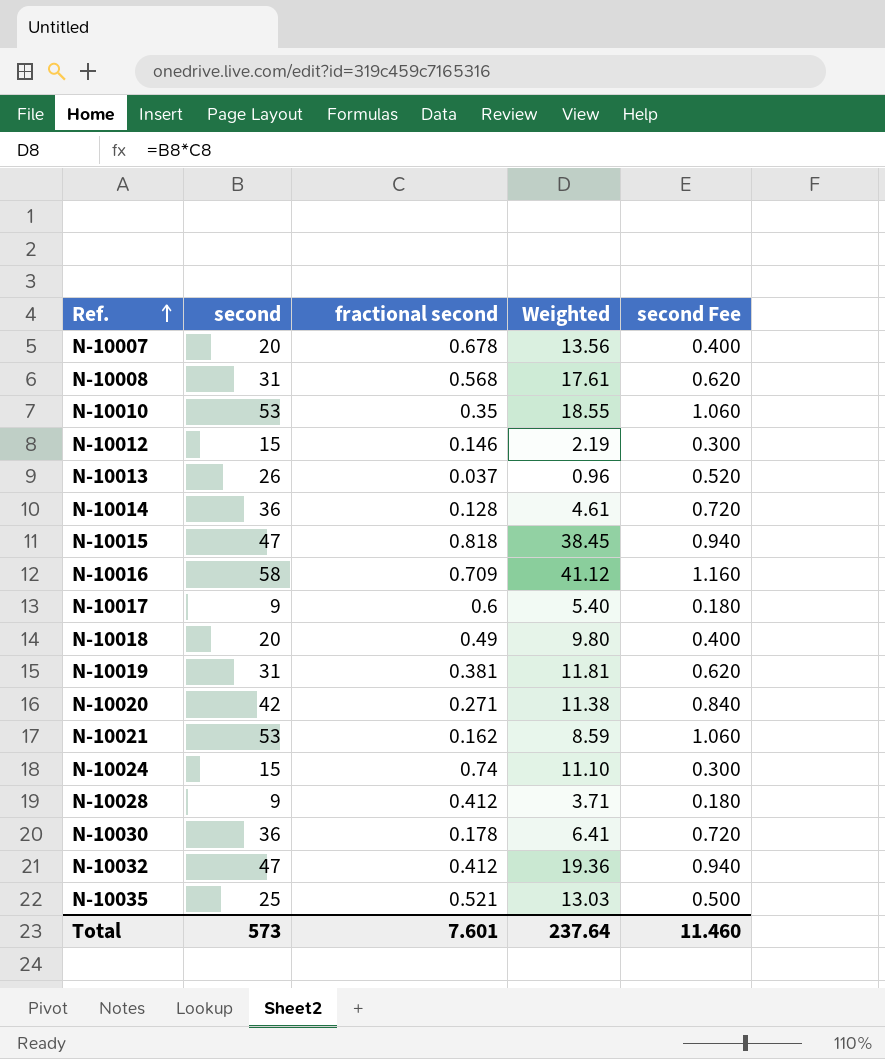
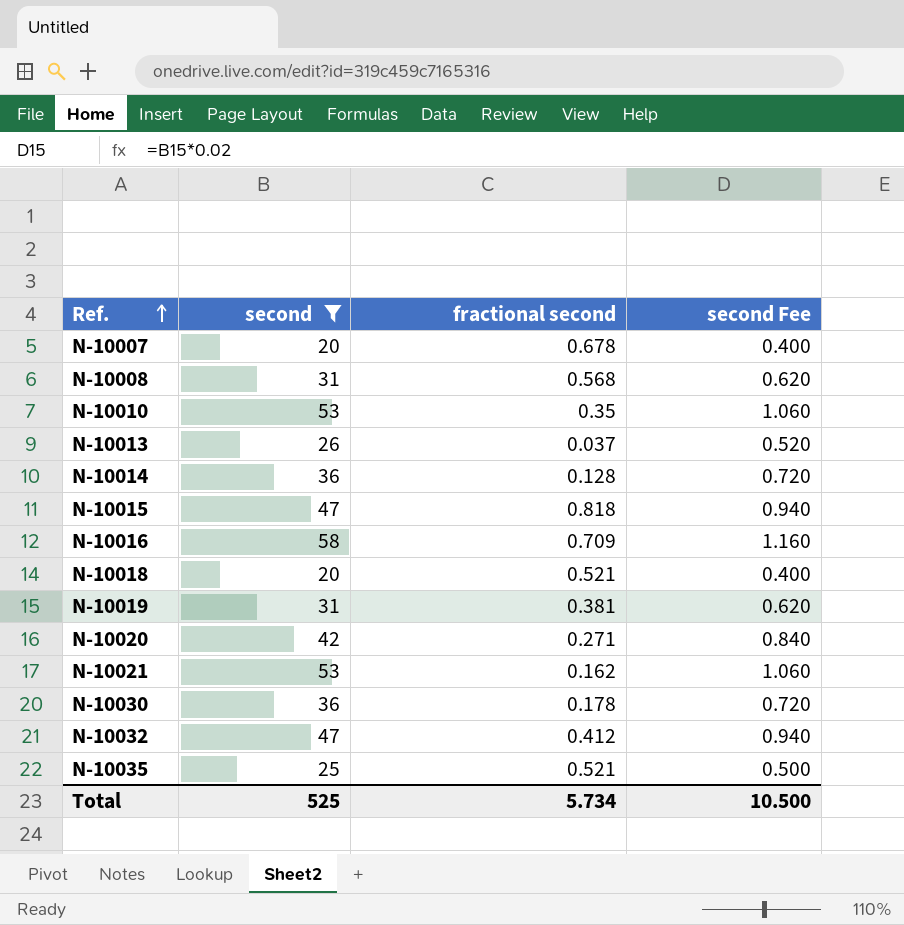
filter: none -> second >= 20
column Weighted | formula: [second] * [fractional second] -> none
N-10018 | fractional second: 0.49 -> 0.521
Total | second: 573 -> 525
Total | fractional second: 7.601 -> 5.734
Total | second Fee: 11.460 -> 10.500

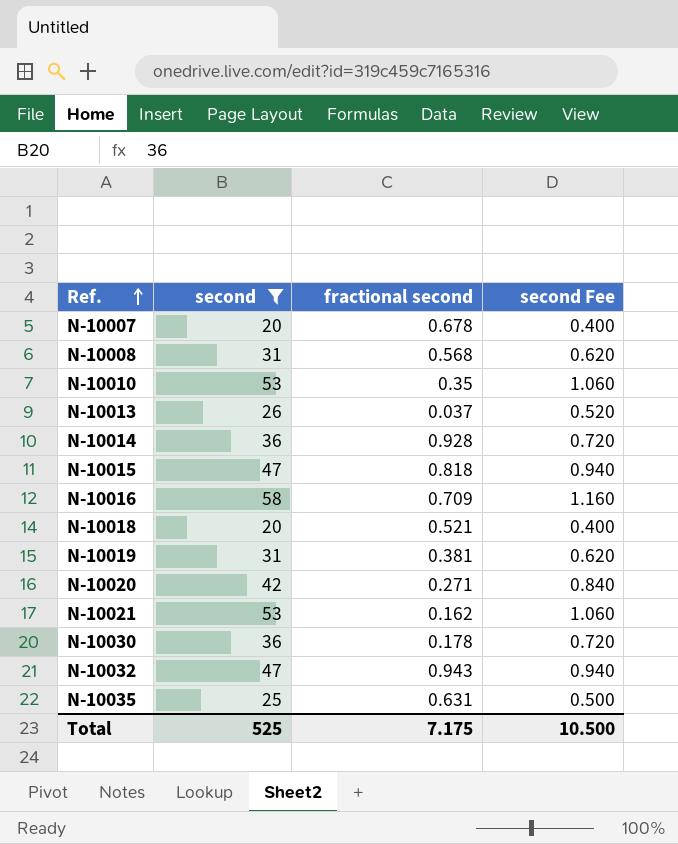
N-10014 | fractional second: 0.128 -> 0.928
N-10032 | fractional second: 0.412 -> 0.943
N-10035 | fractional second: 0.521 -> 0.631
Total | fractional second: 5.734 -> 7.175

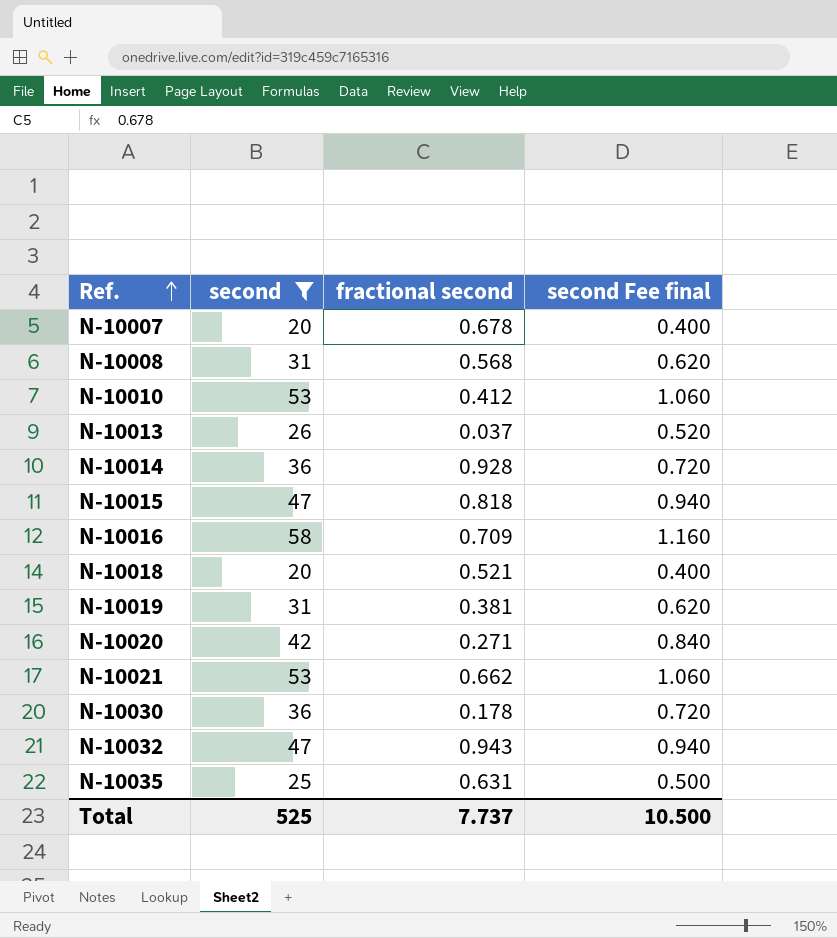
column name: second Fee -> second Fee final
N-10010 | fractional second: 0.35 -> 0.412
N-10021 | fractional second: 0.162 -> 0.662
Total | fractional second: 7.175 -> 7.737

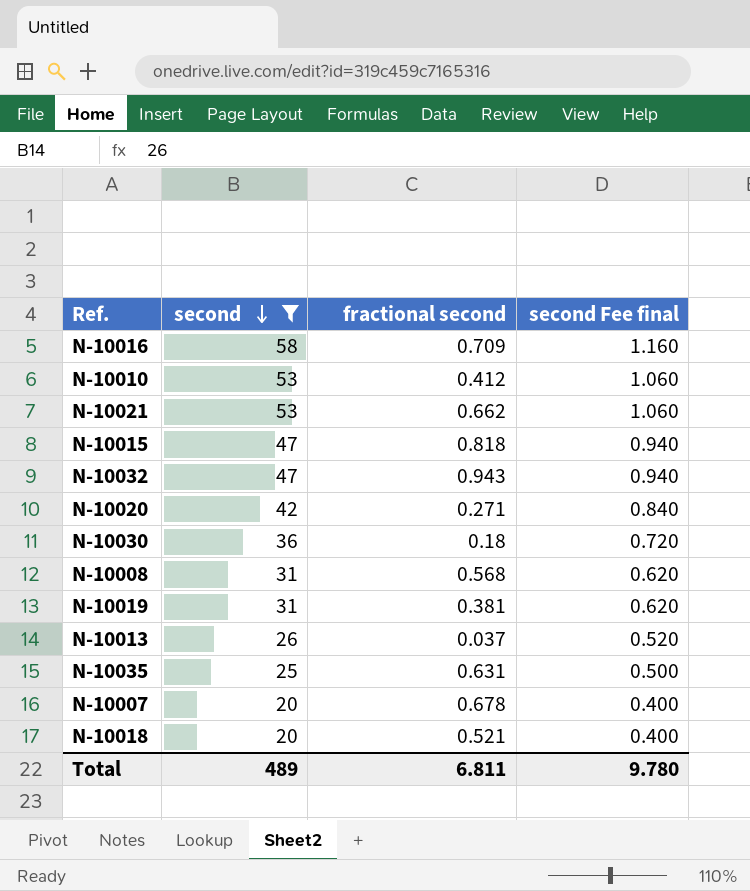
row order: Ref. ascending -> second descending
row N-10014: 36 | 0.928 | 0.720 -> none
N-10030 | fractional second: 0.178 -> 0.18
Total | second: 525 -> 489
Total | fractional second: 7.737 -> 6.811
Total | second Fee final: 10.500 -> 9.780

